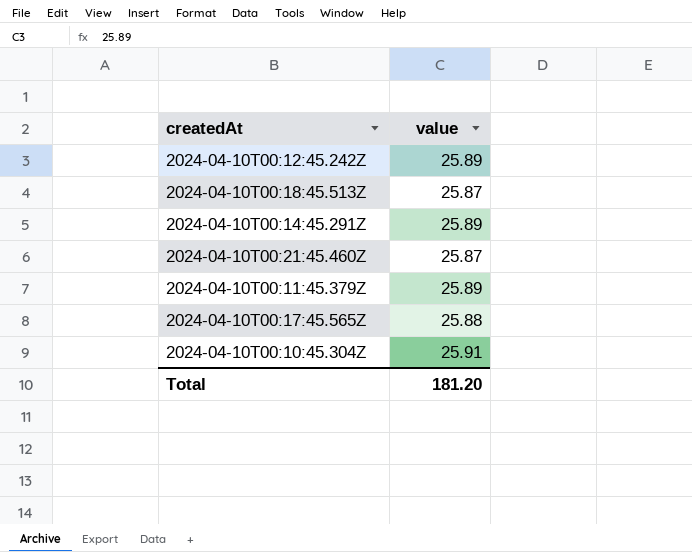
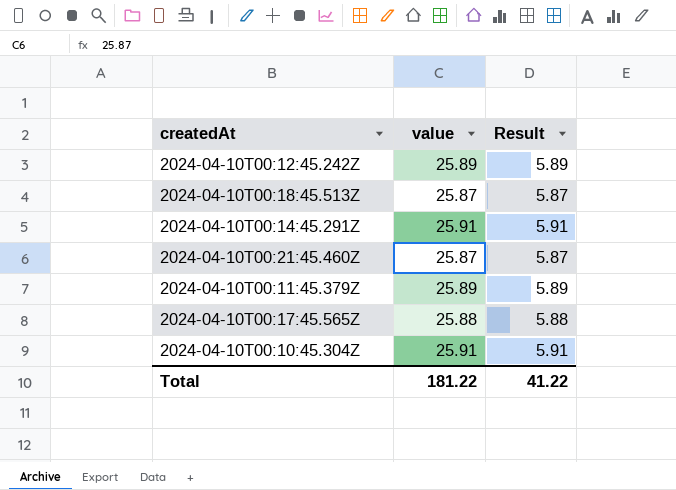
column Result | formula: none -> [value] - 20
2024-04-10T00:14:45.291Z | value: 25.89 -> 25.91
Total | value: 181.20 -> 181.22

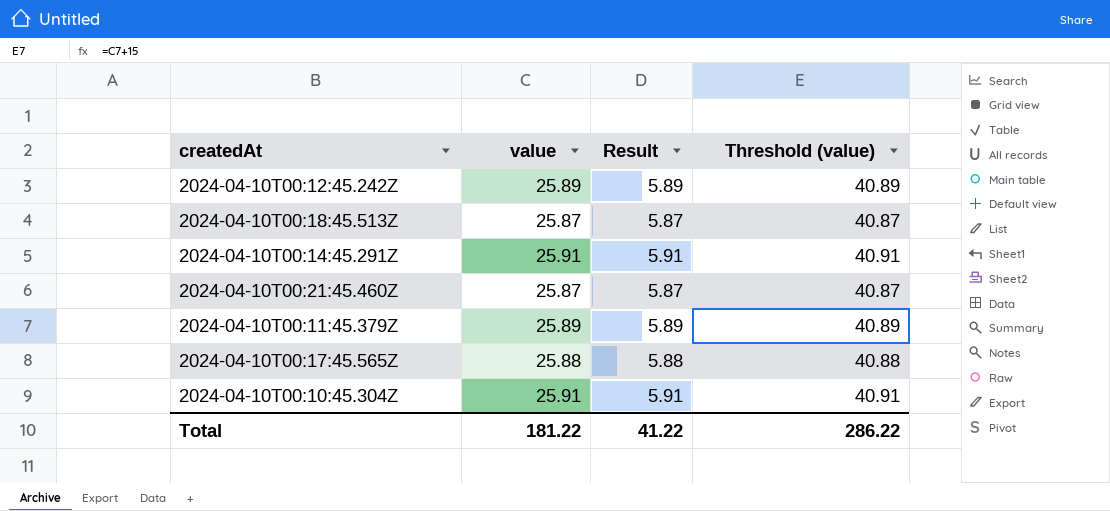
column Threshold (value) | formula: none -> [value] + 15

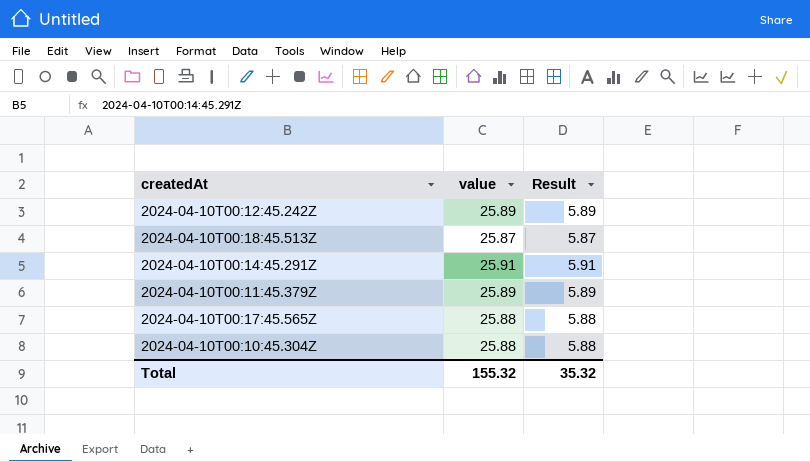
column Threshold (value) | formula: [value] + 15 -> none
row 2024-04-10T00:21:45.460Z: 25.87 | 5.87 | 40.87 -> none
2024-04-10T00:10:45.304Z | value: 25.91 -> 25.88
2024-04-10T00:10:45.304Z | Result: 5.91 -> 5.88
Total | value: 181.22 -> 155.32
Total | Result: 41.22 -> 35.32

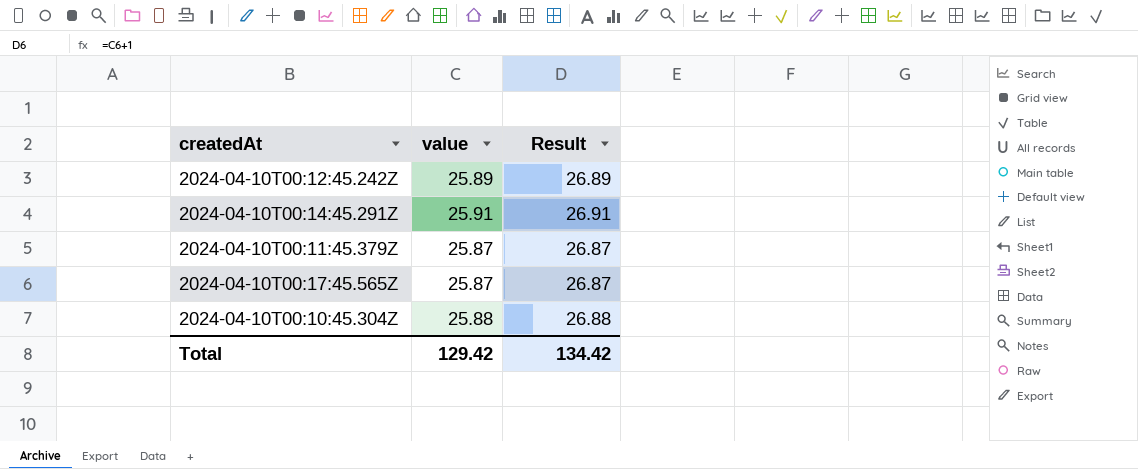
column Result | formula: [value] - 20 -> [value] + 1
row 2024-04-10T00:18:45.513Z: 25.87 | 5.87 -> none
2024-04-10T00:11:45.379Z | value: 25.89 -> 25.87
2024-04-10T00:17:45.565Z | value: 25.88 -> 25.87
Total | value: 155.32 -> 129.42
Total | Result: 35.32 -> 134.42

